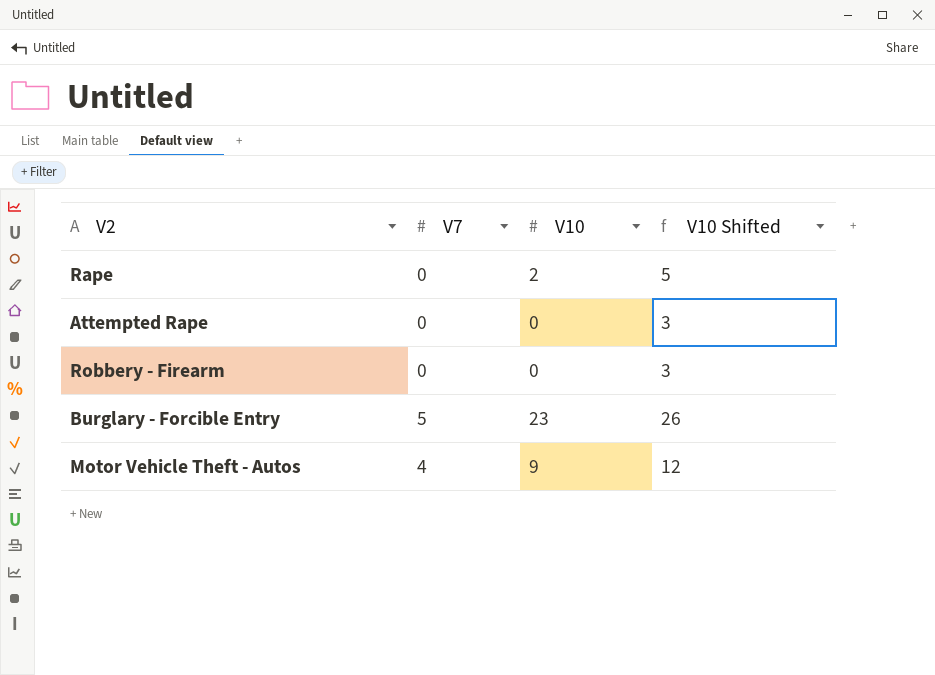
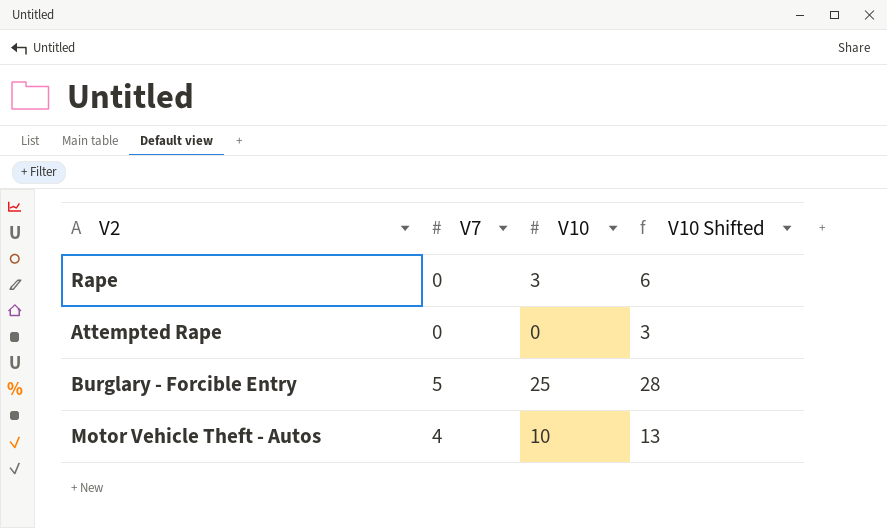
row Robbery - Firearm: 0 | 0 | 3 -> none
Rape | V10: 2 -> 3
Rape | V10 Shifted: 5 -> 6
Burglary - Forcible Entry | V10: 23 -> 25
Burglary - Forcible Entry | V10 Shifted: 26 -> 28
Motor Vehicle Theft - Autos | V10: 9 -> 10
Motor Vehicle Theft - Autos | V10 Shifted: 12 -> 13

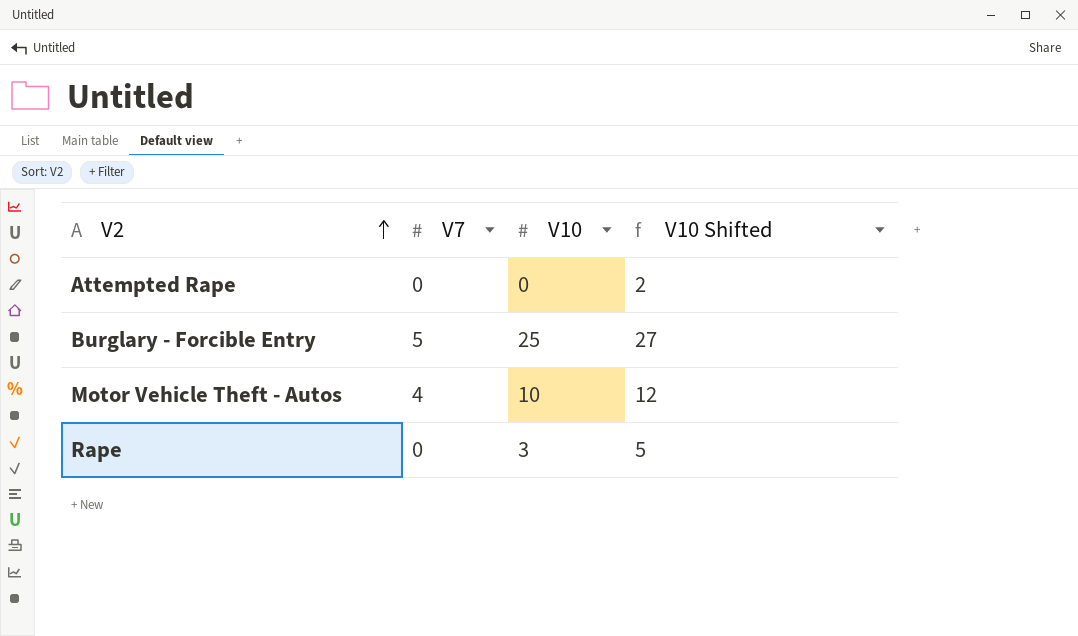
row order: none -> V2 ascending
column V10 Shifted | formula: [V10] + 3 -> [V10] + 2

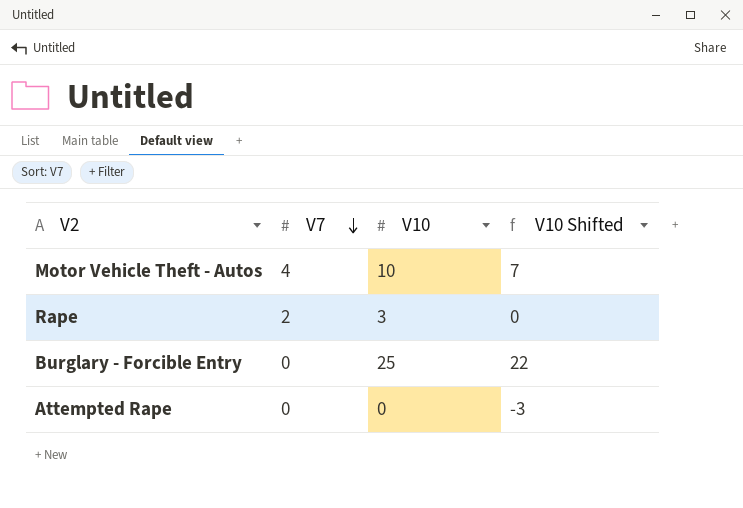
row order: V2 ascending -> V7 descending
column V10 Shifted | formula: [V10] + 2 -> [V10] - 3
Rape | V7: 0 -> 2
Burglary - Forcible Entry | V7: 5 -> 0

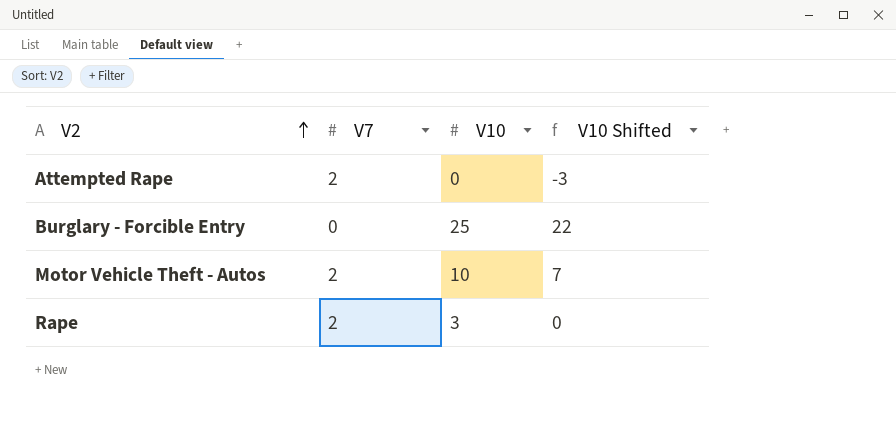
row order: V7 descending -> V2 ascending
Attempted Rape | V7: 0 -> 2
Motor Vehicle Theft - Autos | V7: 4 -> 2

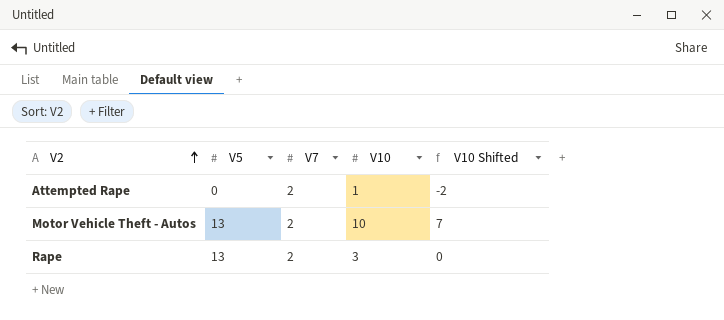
column V5 | position: none -> 2
row Burglary - Forcible Entry: 0 | 25 | 22 -> none
Attempted Rape | V10: 0 -> 1
Attempted Rape | V10 Shifted: -3 -> -2

